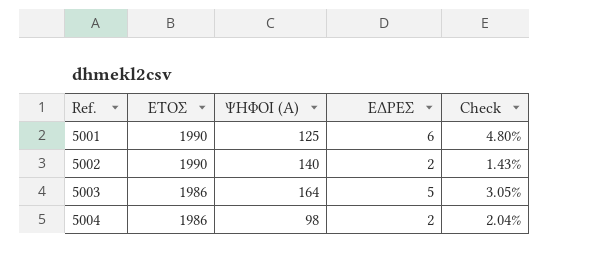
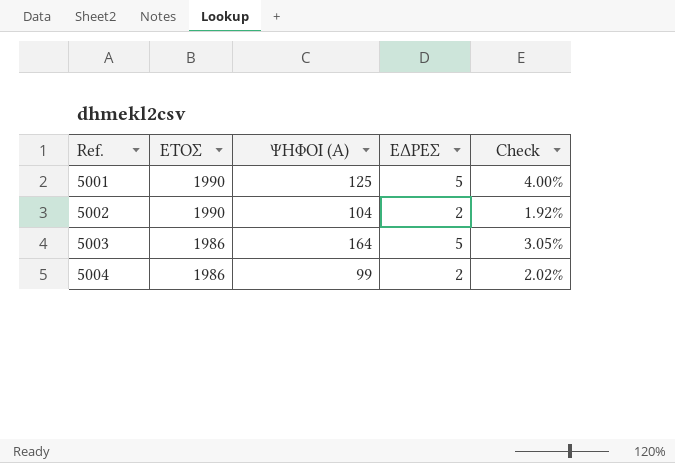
5001 | ΕΔΡΕΣ: 6 -> 5
5001 | Check: 4.80% -> 4.00%
5002 | ΨΗΦΟΙ (Α): 140 -> 104
5002 | Check: 1.43% -> 1.92%
5004 | ΨΗΦΟΙ (Α): 98 -> 99
5004 | Check: 2.04% -> 2.02%

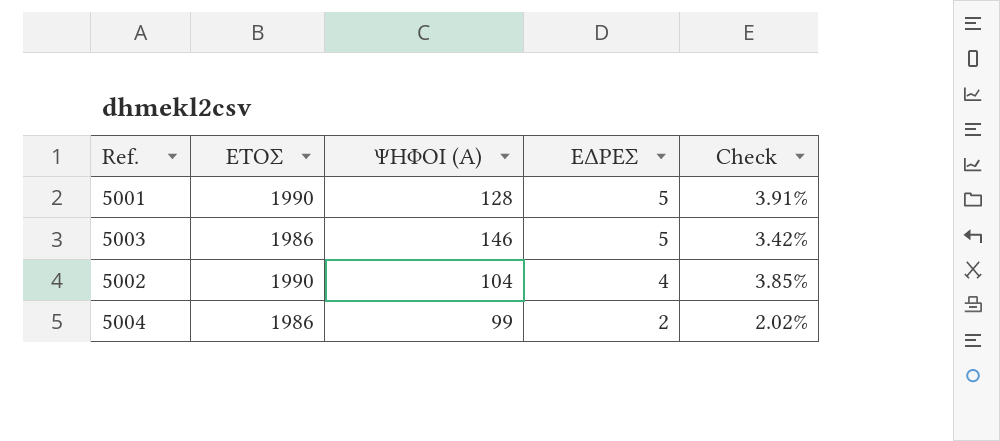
row order: Ref. ascending -> ΕΔΡΕΣ descending
5001 | ΨΗΦΟΙ (Α): 125 -> 128
5001 | Check: 4.00% -> 3.91%
5003 | ΨΗΦΟΙ (Α): 164 -> 146
5003 | Check: 3.05% -> 3.42%
5002 | ΕΔΡΕΣ: 2 -> 4
5002 | Check: 1.92% -> 3.85%

